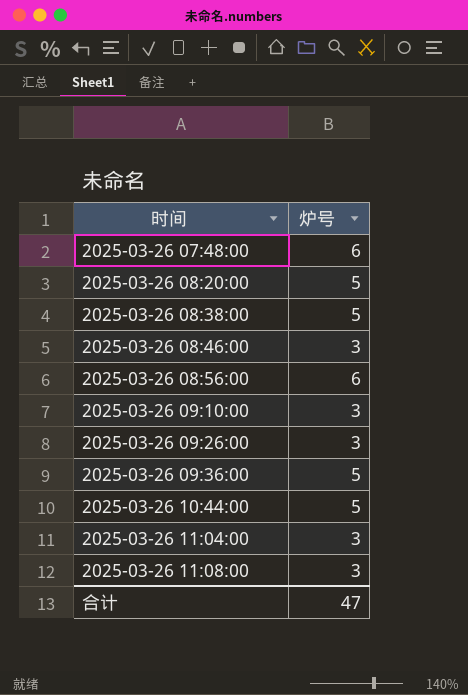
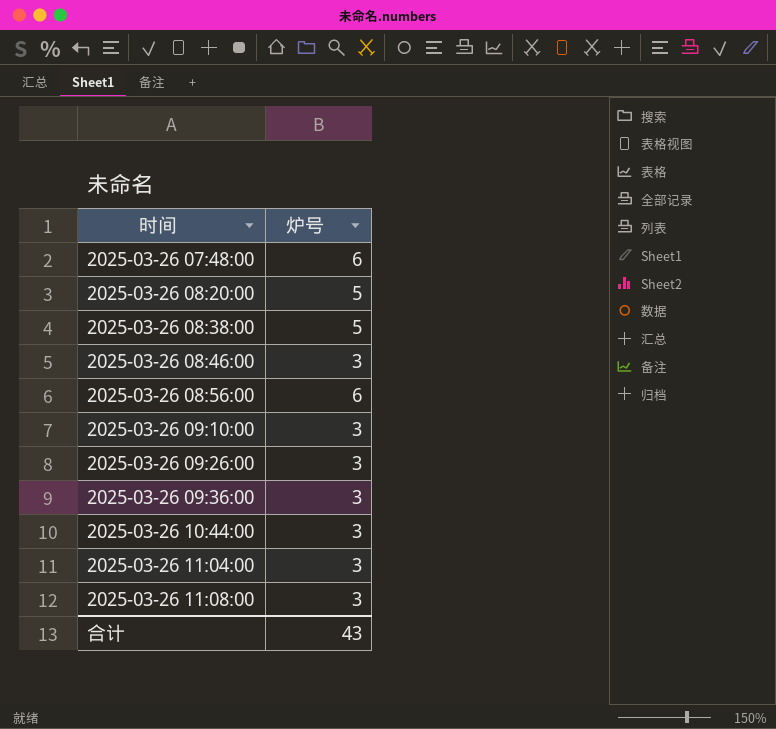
2025-03-26 09:36:00 | 炉号: 5 -> 3
2025-03-26 10:44:00 | 炉号: 5 -> 3
合计 | 炉号: 47 -> 43

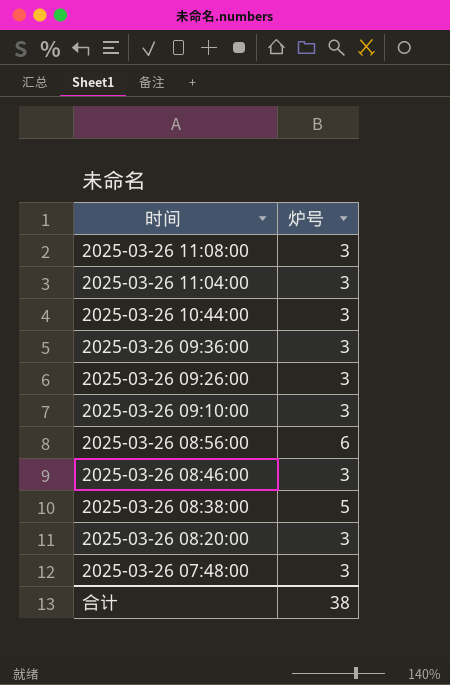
row order: 时间 ascending -> 时间 descending
2025-03-26 08:20:00 | 炉号: 5 -> 3
2025-03-26 07:48:00 | 炉号: 6 -> 3
合计 | 炉号: 43 -> 38

